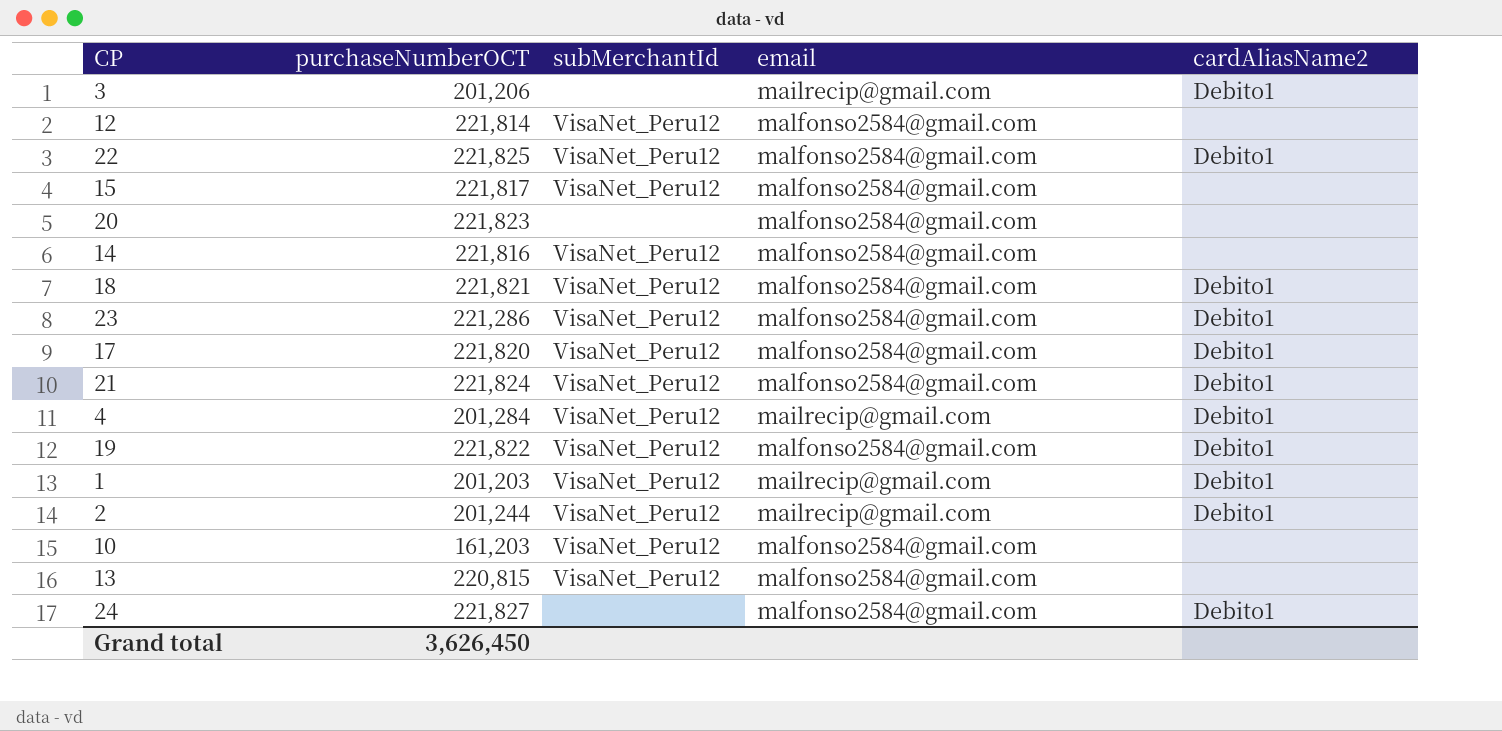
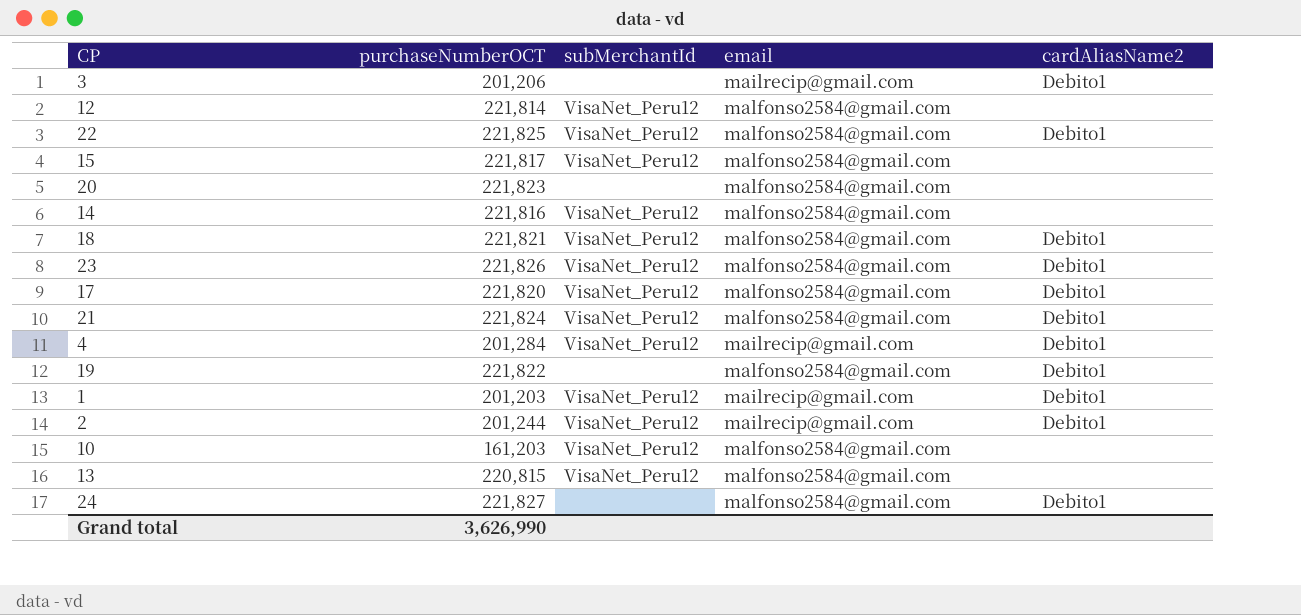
23 | purchaseNumberOCT: 221,286 -> 221,826
19 | subMerchantId: VisaNet_Peru12 -> none
Grand total | purchaseNumberOCT: 3,626,450 -> 3,626,990

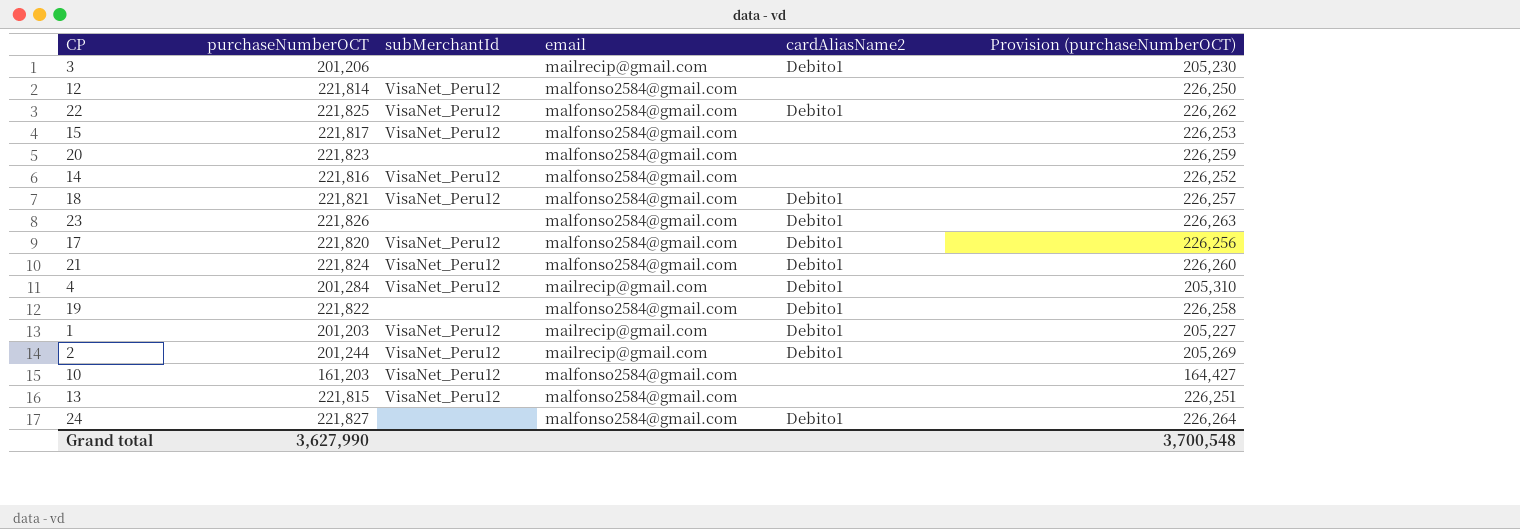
column Provision (purchaseNumberOCT) | formula: none -> [purchaseNumberOCT] * 1.02
23 | subMerchantId: VisaNet_Peru12 -> none
13 | purchaseNumberOCT: 220,815 -> 221,815
Grand total | purchaseNumberOCT: 3,626,990 -> 3,627,990

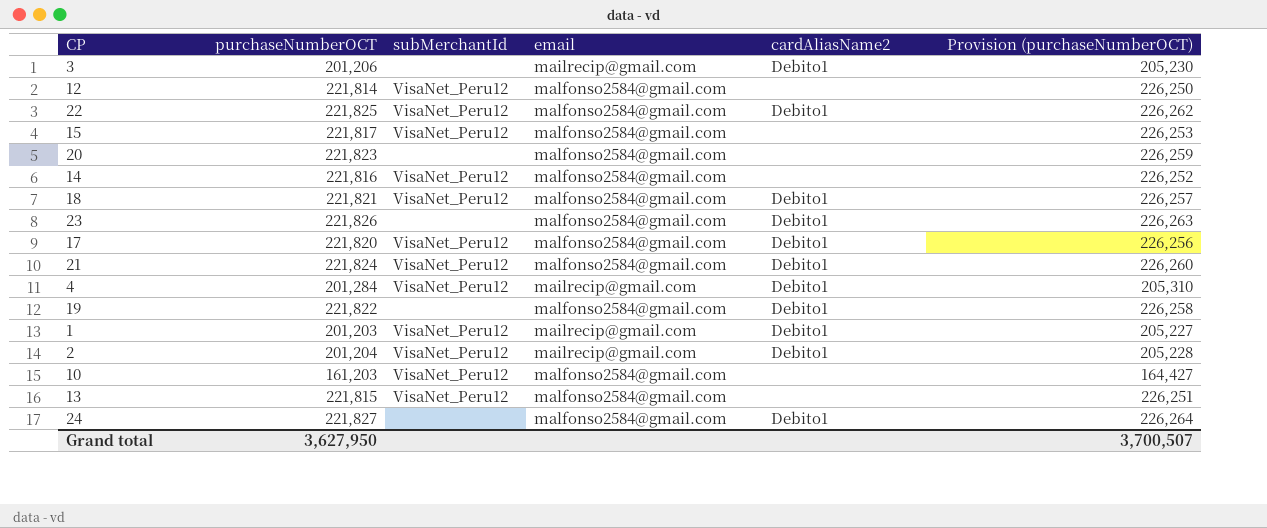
2 | purchaseNumberOCT: 201,244 -> 201,204
2 | Provision (purchaseNumberOCT): 205,269 -> 205,228
Grand total | purchaseNumberOCT: 3,627,990 -> 3,627,950
Grand total | Provision (purchaseNumberOCT): 3,700,548 -> 3,700,507

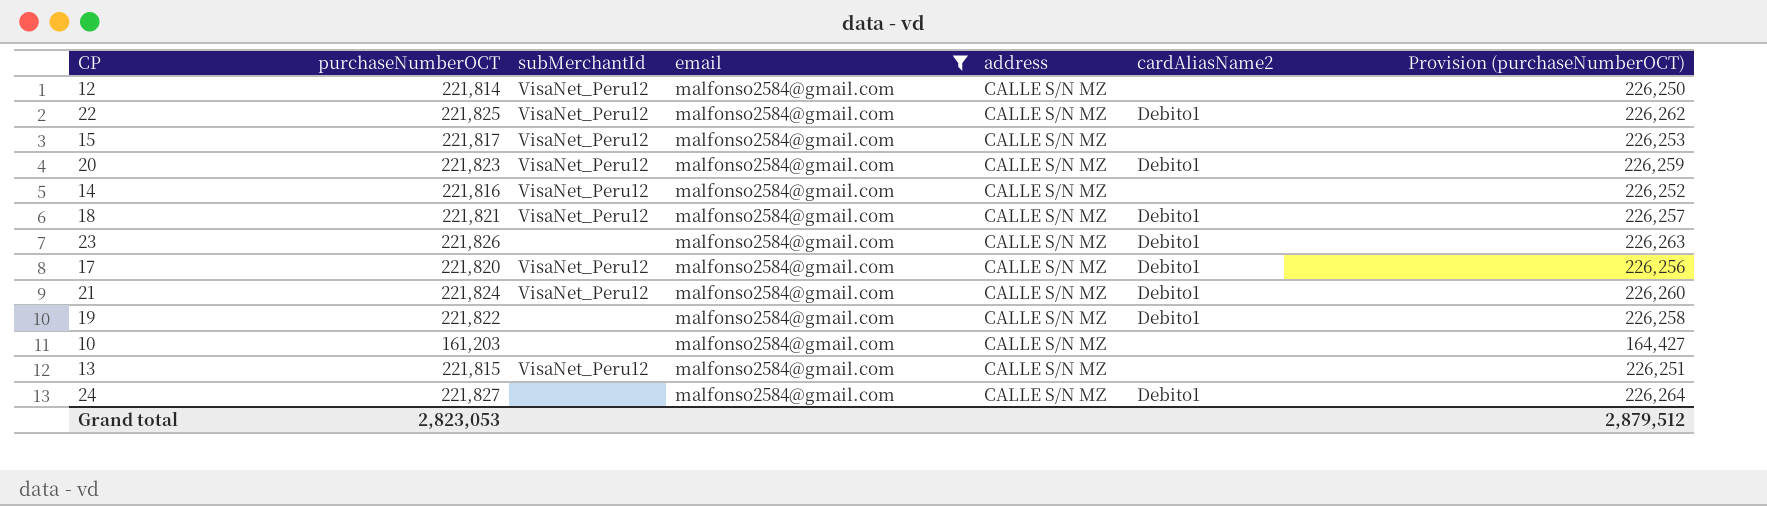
filter: none -> email = malfonso2584@gmail.com
column address | position: none -> 5
20 | subMerchantId: none -> VisaNet_Peru12
20 | cardAliasName2: none -> Debito1
10 | subMerchantId: VisaNet_Peru12 -> none
Grand total | purchaseNumberOCT: 3,627,950 -> 2,823,053
Grand total | Provision (purchaseNumberOCT): 3,700,507 -> 2,879,512

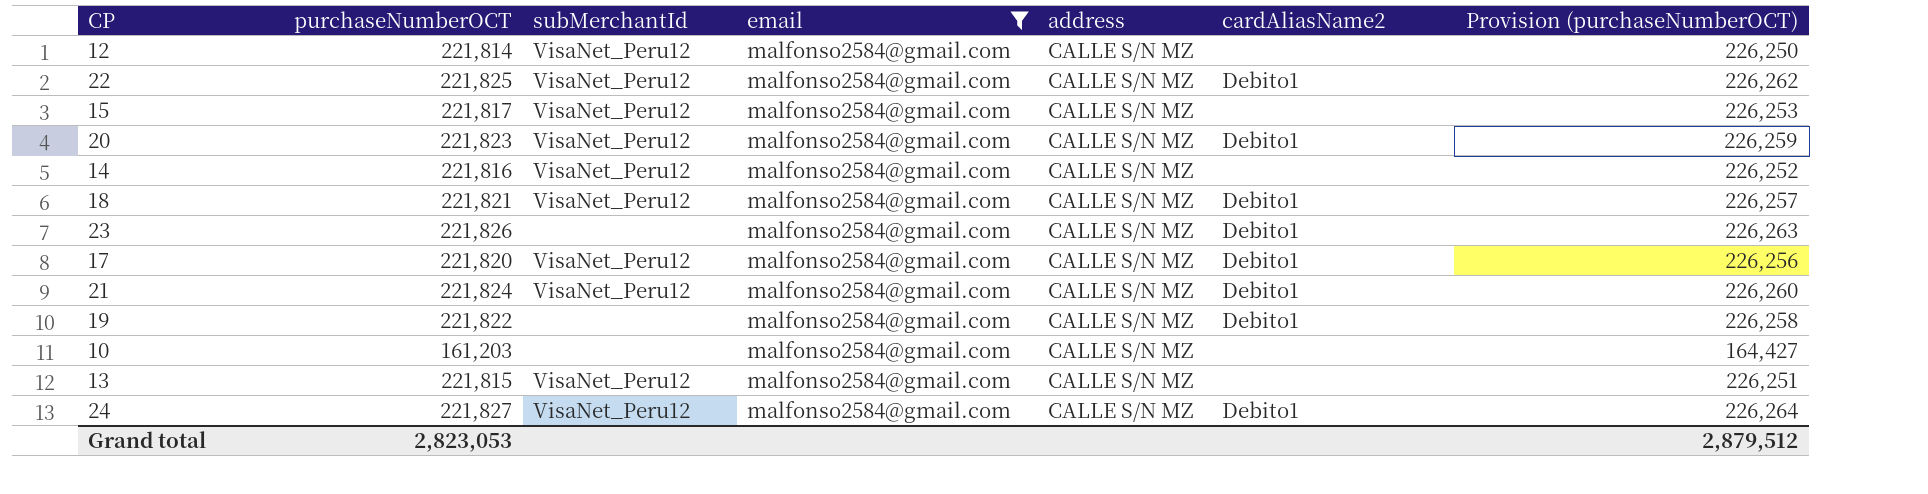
24 | subMerchantId: none -> VisaNet_Peru12

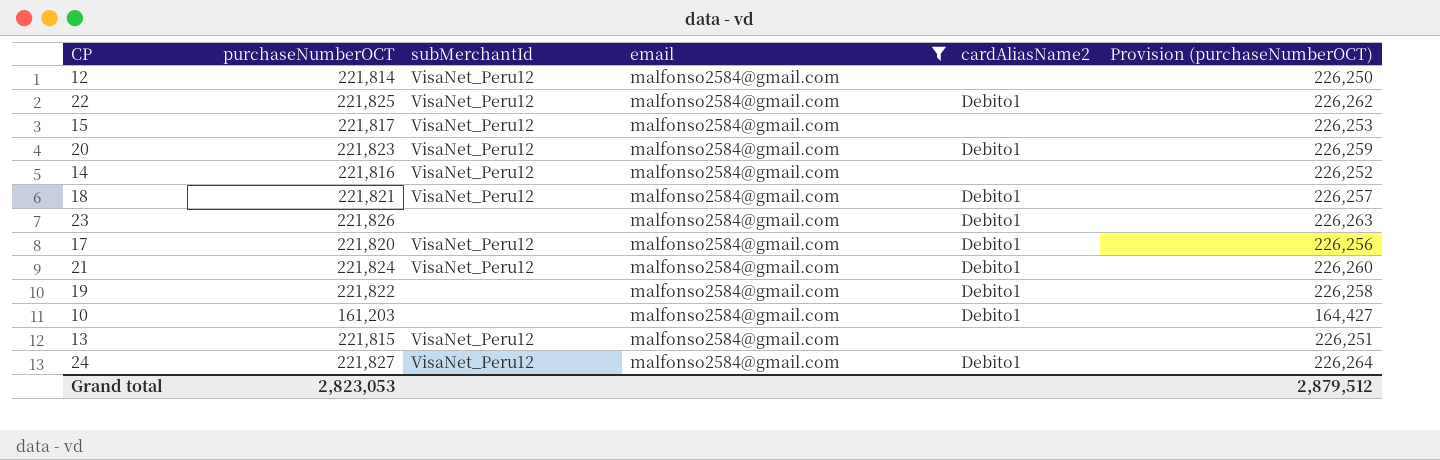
column address | position: 5 -> none
10 | cardAliasName2: none -> Debito1

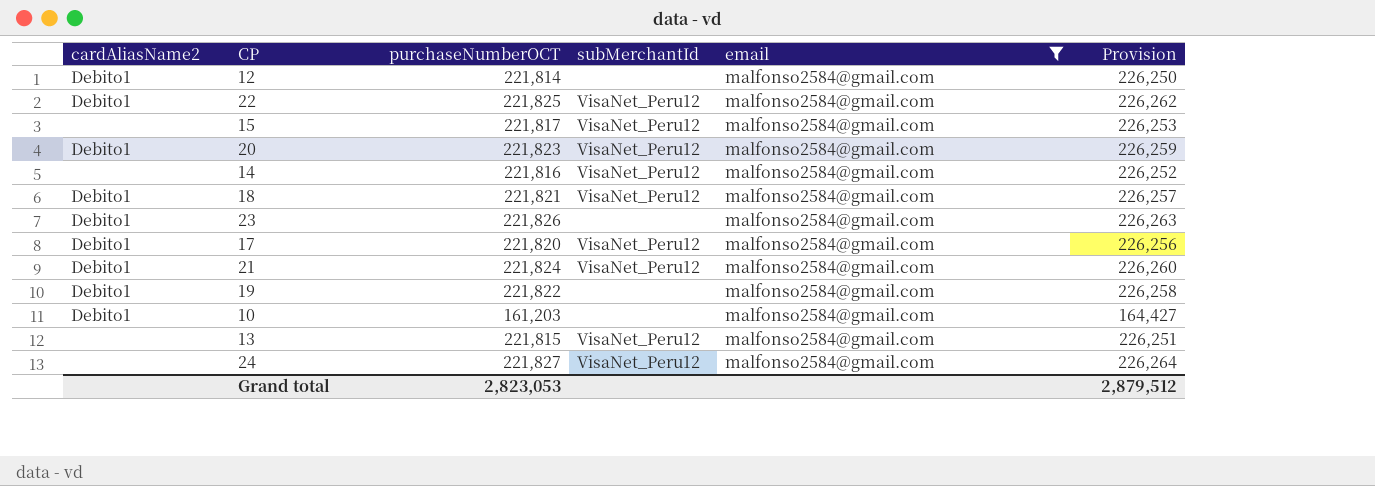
column cardAliasName2 | position: 5 -> 1
column name: Provision (purchaseNumberOCT) -> Provision
12 | cardAliasName2: none -> Debito1
12 | subMerchantId: VisaNet_Peru12 -> none
24 | cardAliasName2: Debito1 -> none

